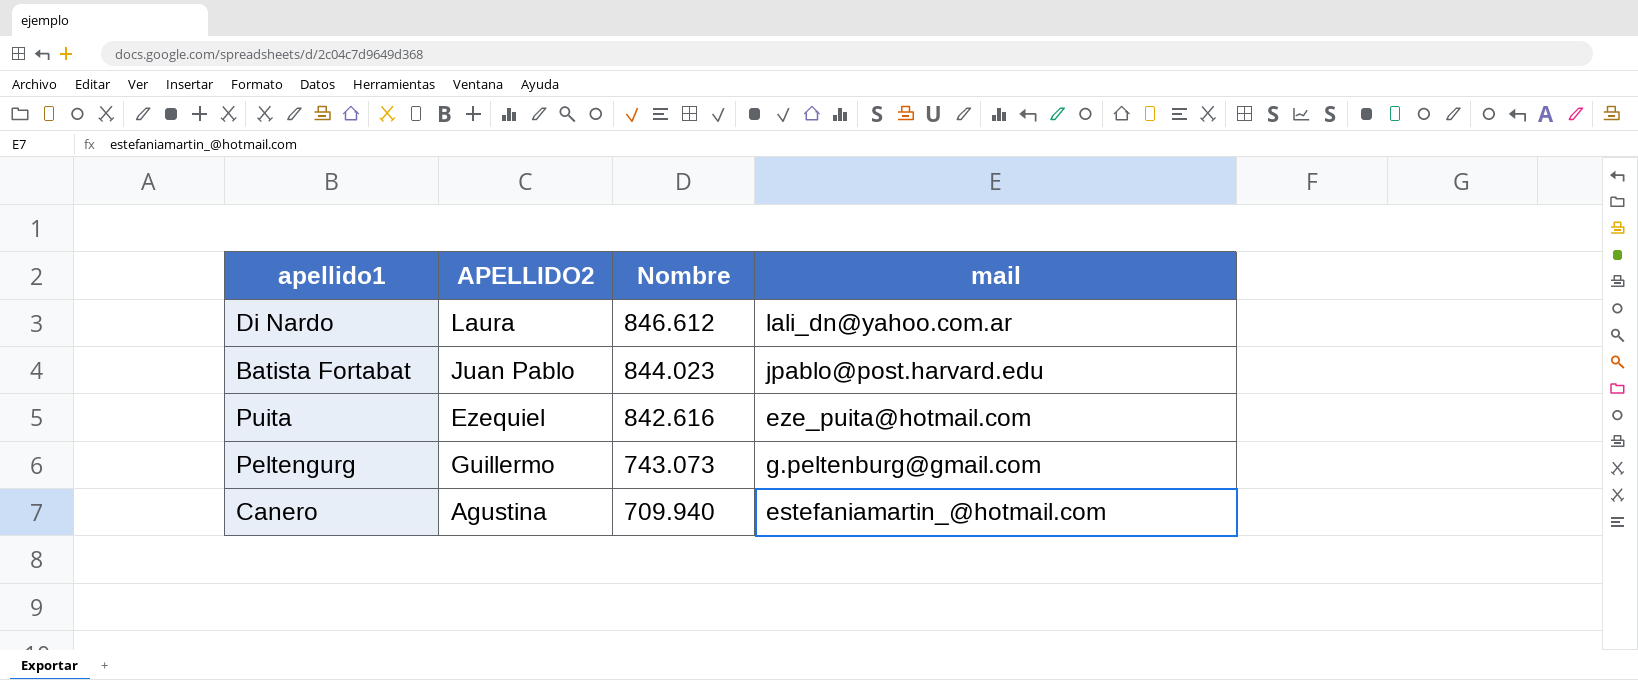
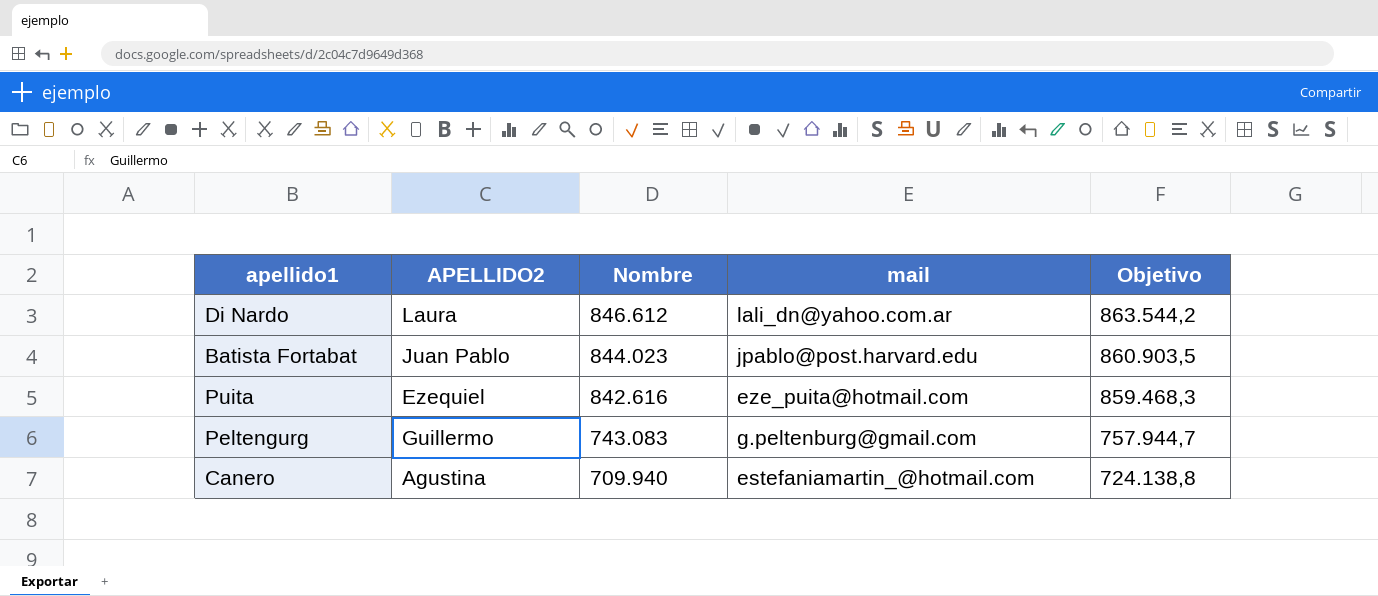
column Objetivo | formula: none -> [Nombre] * 1,02
Peltengurg | Nombre: 743.073 -> 743.083

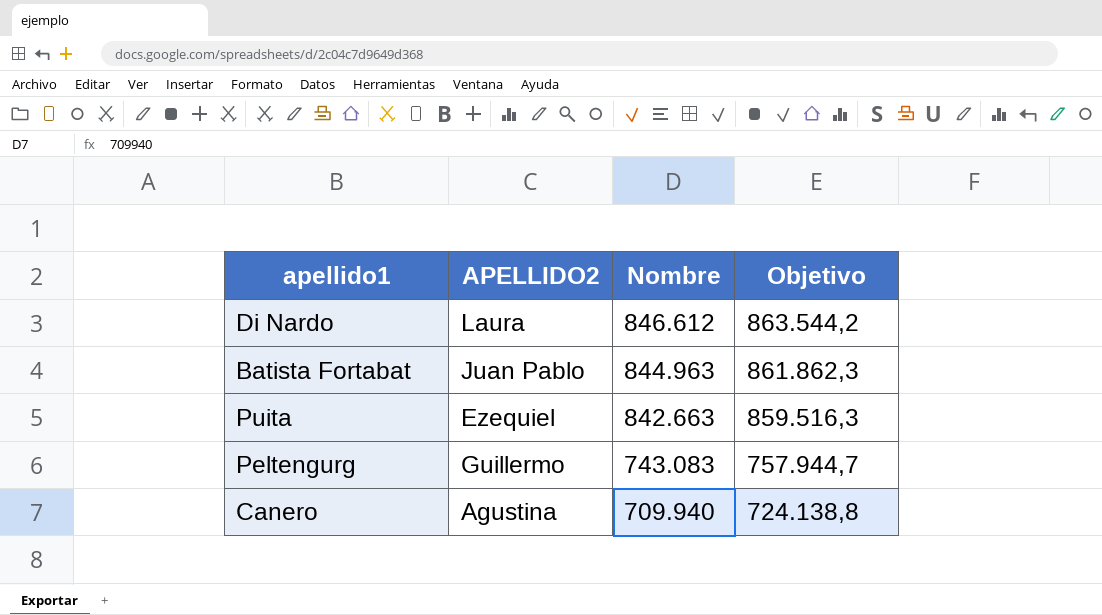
column mail | position: 4 -> none
Batista Fortabat | Nombre: 844.023 -> 844.963
Batista Fortabat | Objetivo: 860.903,5 -> 861.862,3
Puita | Nombre: 842.616 -> 842.663
Puita | Objetivo: 859.468,3 -> 859.516,3

